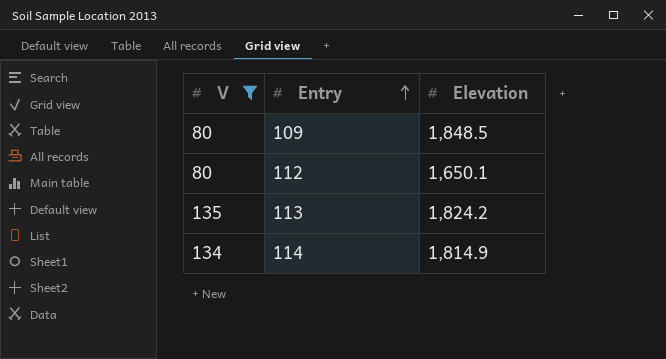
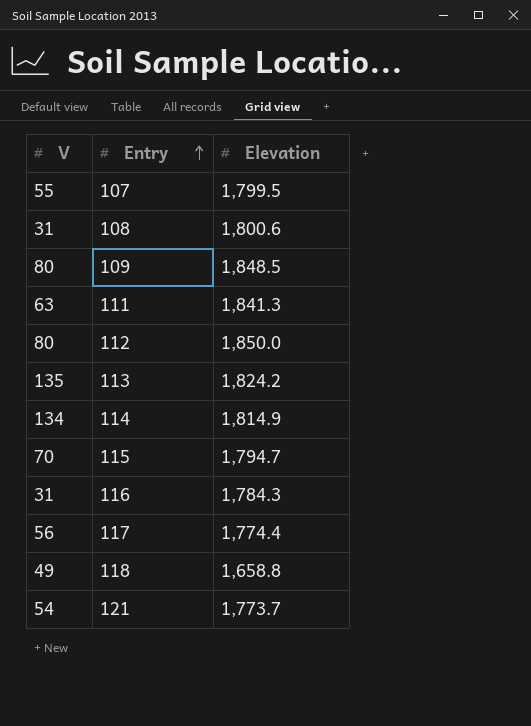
filter: V >= 80 -> none
112 | Elevation: 1,650.1 -> 1,850.0

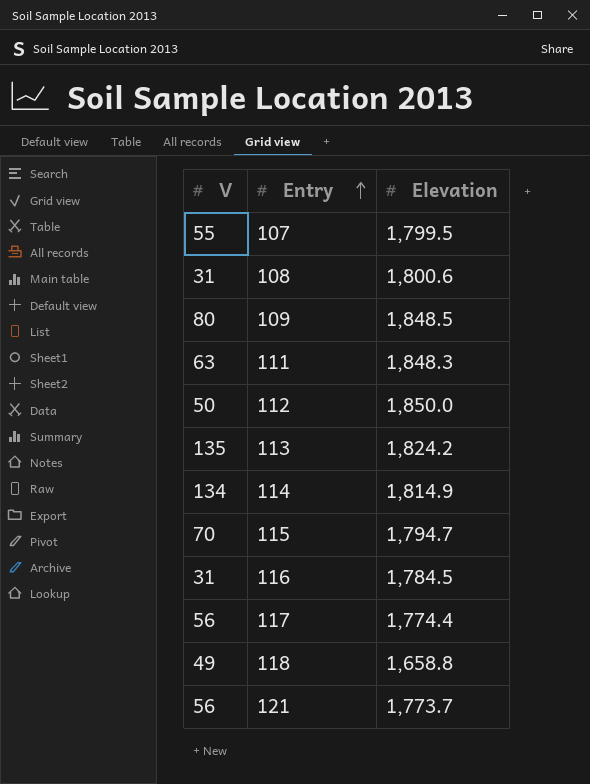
111 | Elevation: 1,841.3 -> 1,848.3
112 | V: 80 -> 50
116 | Elevation: 1,784.3 -> 1,784.5
121 | V: 54 -> 56

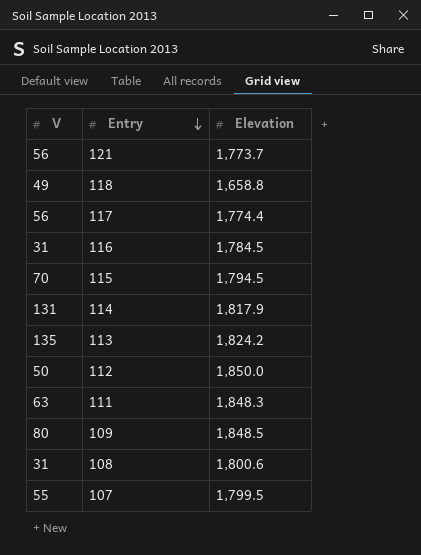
row order: Entry ascending -> Entry descending
115 | Elevation: 1,794.7 -> 1,794.5
114 | V: 134 -> 131
114 | Elevation: 1,814.9 -> 1,817.9

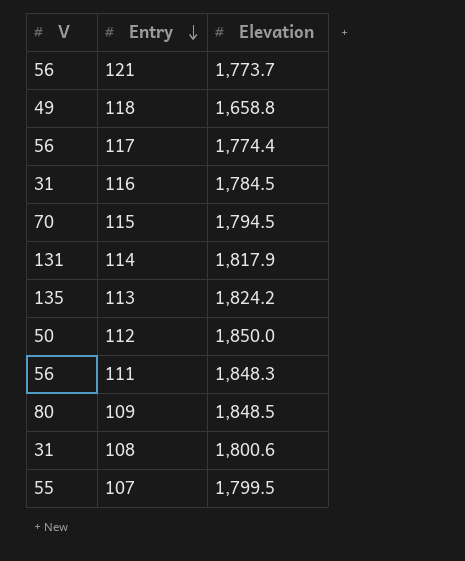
111 | V: 63 -> 56

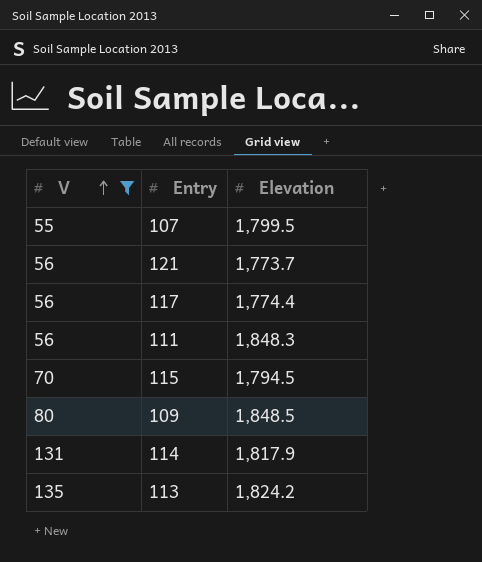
filter: none -> V >= 55
row order: Entry descending -> V ascending

